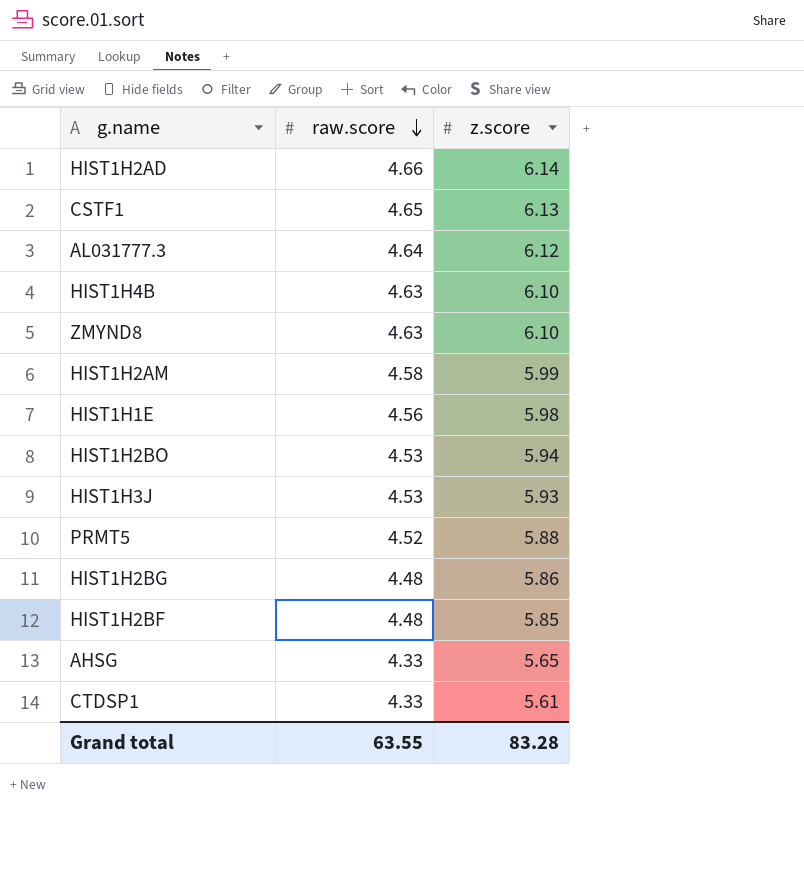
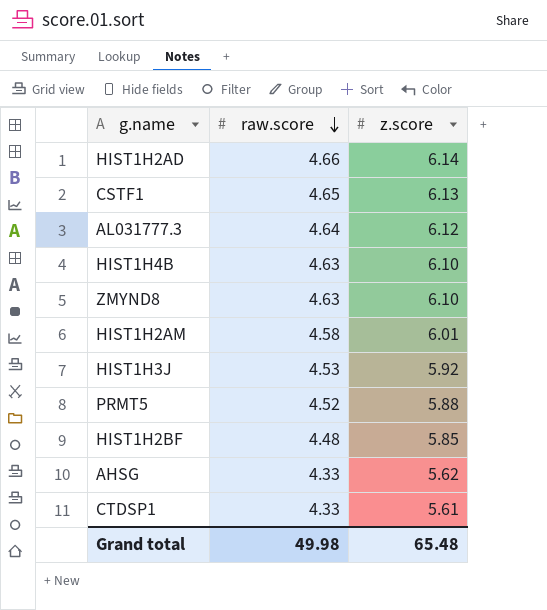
row HIST1H1E: 4.56 | 5.98 -> none
row HIST1H2BO: 4.53 | 5.94 -> none
row HIST1H2BG: 4.48 | 5.86 -> none
HIST1H2AM | z.score: 5.99 -> 6.01
HIST1H3J | z.score: 5.93 -> 5.92
AHSG | z.score: 5.65 -> 5.62
Grand total | raw.score: 63.55 -> 49.98
Grand total | z.score: 83.28 -> 65.48

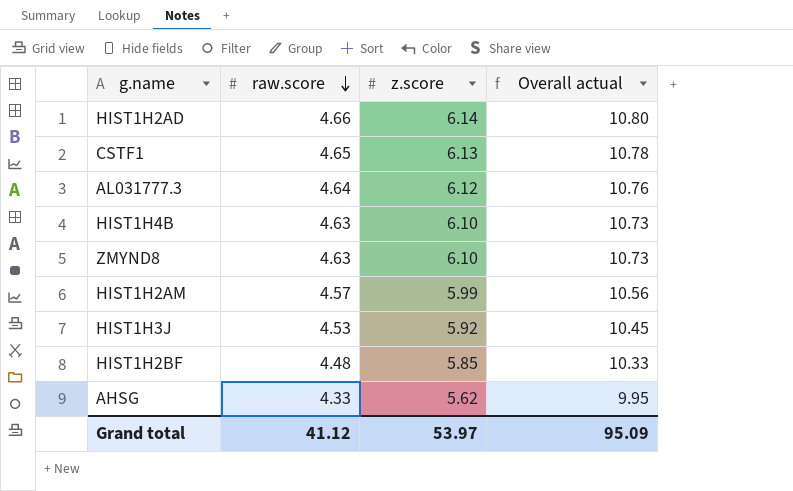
column Overall actual | formula: none -> [raw.score] + [z.score]
row PRMT5: 4.52 | 5.88 -> none
row CTDSP1: 4.33 | 5.61 -> none
HIST1H2AM | raw.score: 4.58 -> 4.57
HIST1H2AM | z.score: 6.01 -> 5.99
Grand total | raw.score: 49.98 -> 41.12
Grand total | z.score: 65.48 -> 53.97

